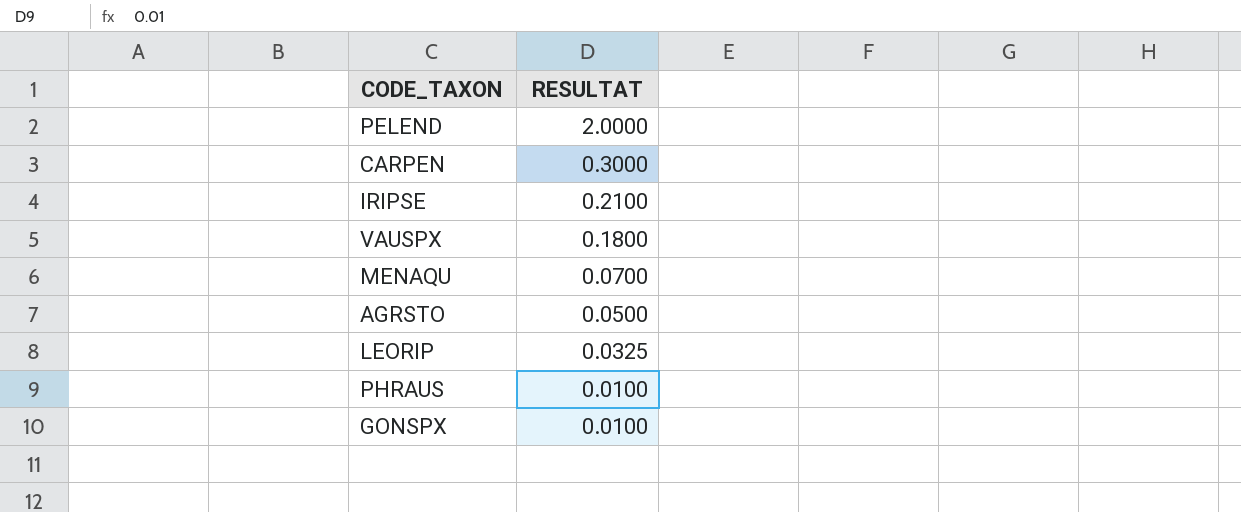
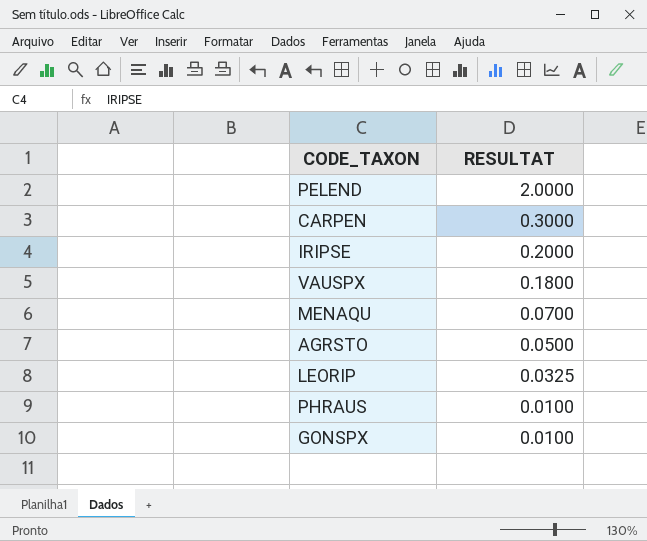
IRIPSE | RESULTAT: 0.2100 -> 0.2000

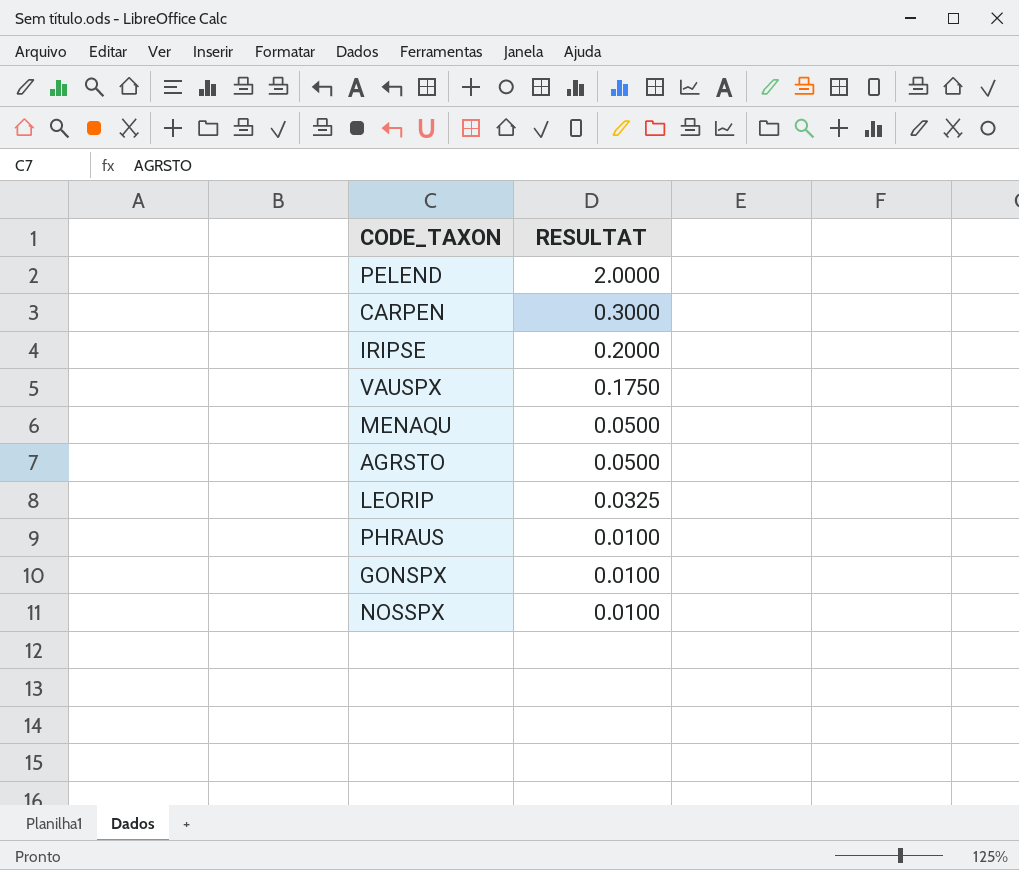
VAUSPX | RESULTAT: 0.1800 -> 0.1750
MENAQU | RESULTAT: 0.0700 -> 0.0500
row NOSSPX: none -> 0.0100

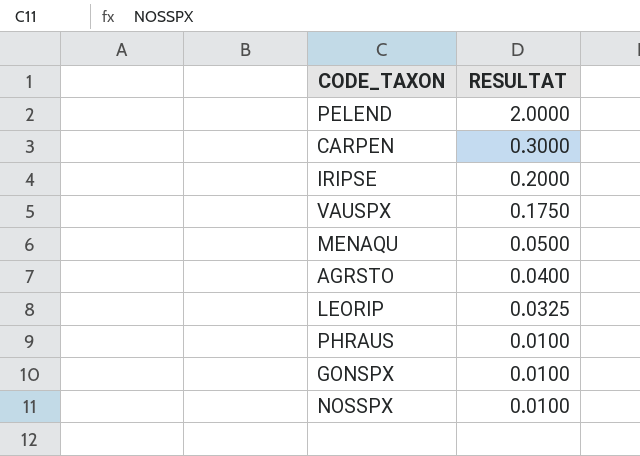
AGRSTO | RESULTAT: 0.0500 -> 0.0400

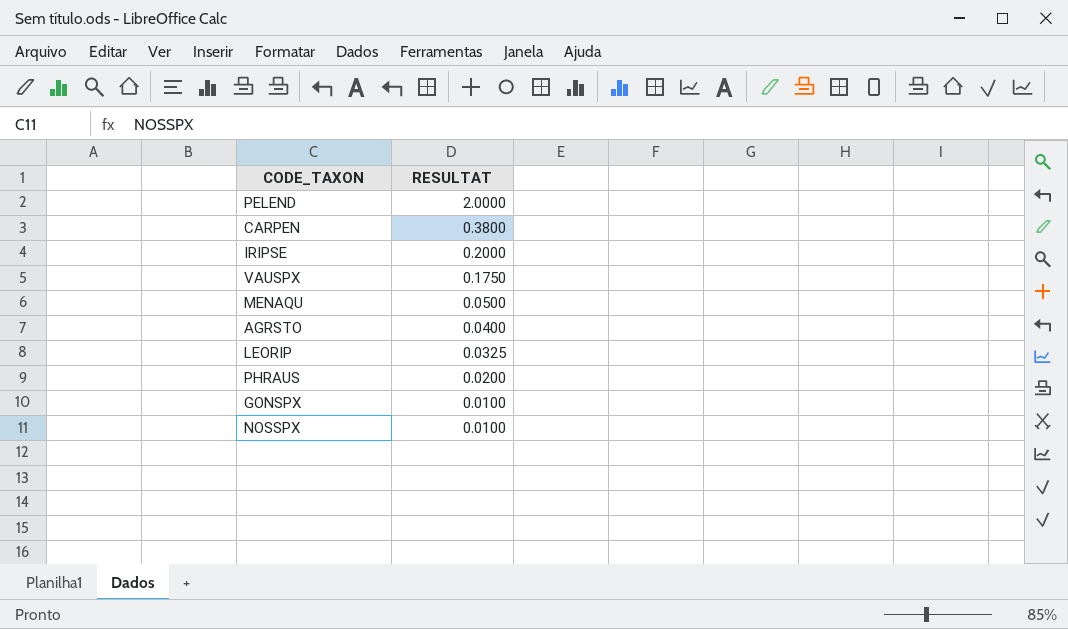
CARPEN | RESULTAT: 0.3000 -> 0.3800
PHRAUS | RESULTAT: 0.0100 -> 0.0200

